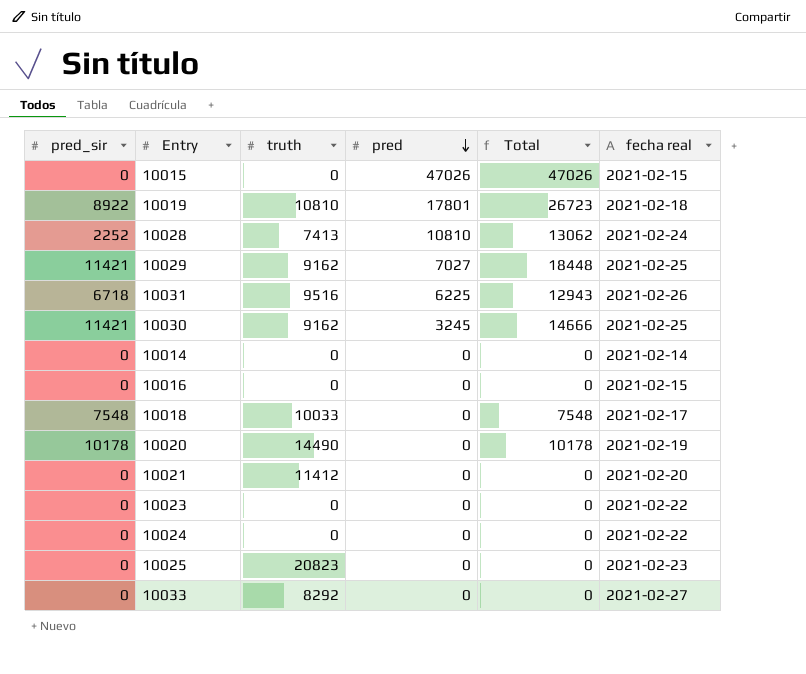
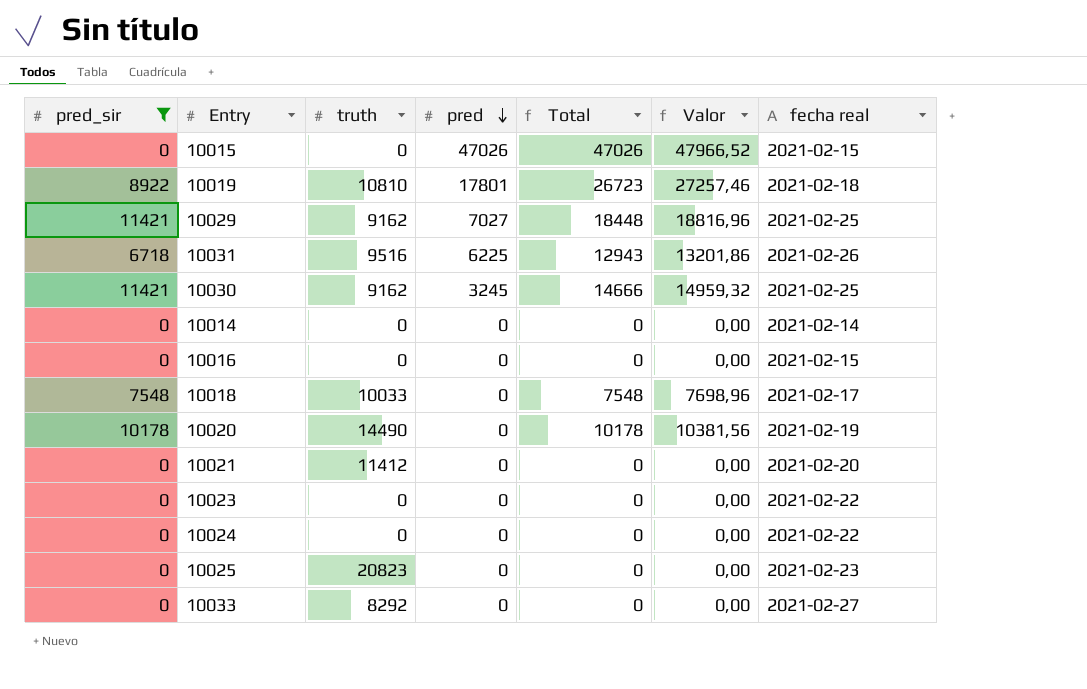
filter: none -> pred_sir != 2252
column Valor | formula: none -> [Total] * 1,02

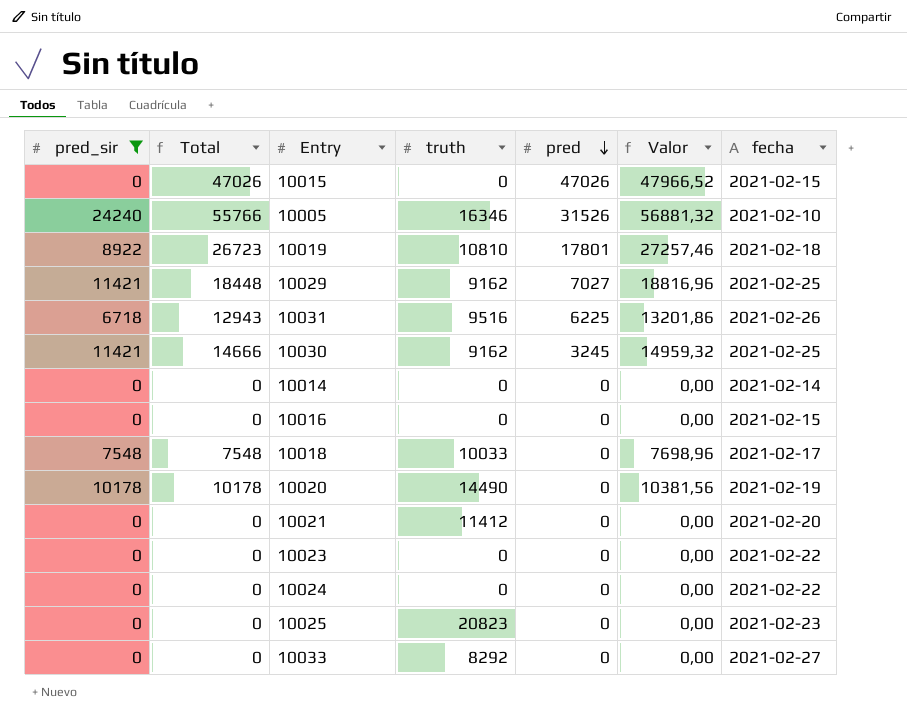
column Total | position: 5 -> 2
column name: fecha real -> fecha
row 10005: none -> 24240 | 55766 | 16346 | 31526 | 56881,32 | 2021-02-10

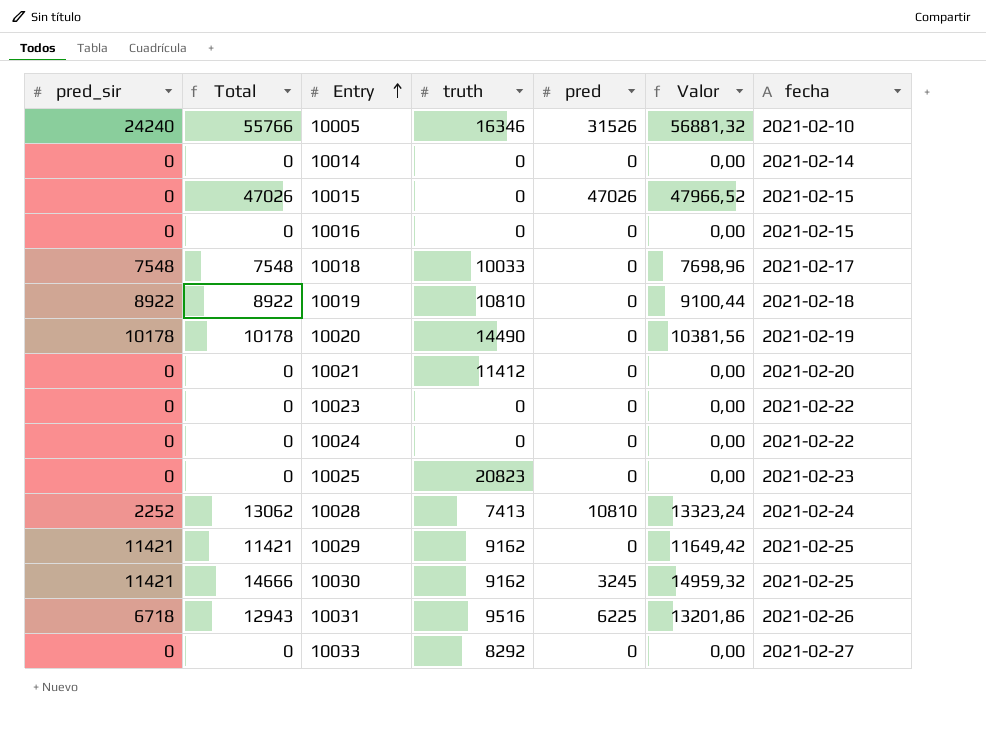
filter: pred_sir != 2252 -> none
row order: pred descending -> Entry ascending
10019 | Total: 26723 -> 8922
10019 | pred: 17801 -> 0
10019 | Valor: 27257,46 -> 9100,44
10029 | Total: 18448 -> 11421
10029 | pred: 7027 -> 0
10029 | Valor: 18816,96 -> 11649,42

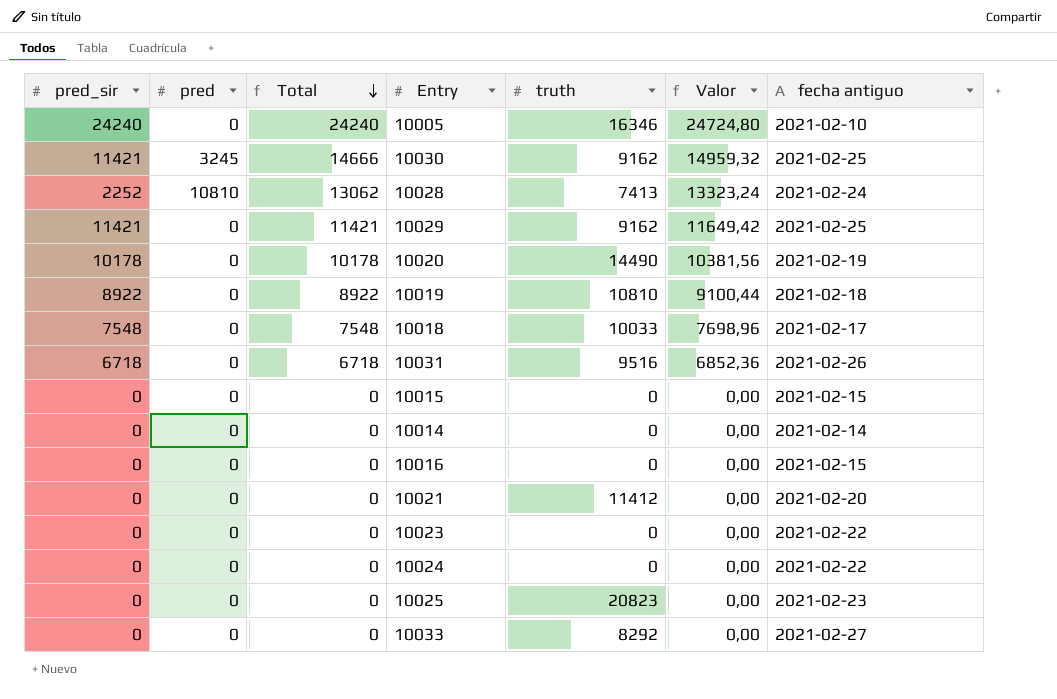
row order: Entry ascending -> Total descending
column pred | position: 5 -> 2
column name: fecha -> fecha antiguo
10005 | pred: 31526 -> 0
10005 | Total: 55766 -> 24240
10005 | Valor: 56881,32 -> 24724,80
10031 | pred: 6225 -> 0
10031 | Total: 12943 -> 6718
10031 | Valor: 13201,86 -> 6852,36
10015 | pred: 47026 -> 0
10015 | Total: 47026 -> 0
10015 | Valor: 47966,52 -> 0,00

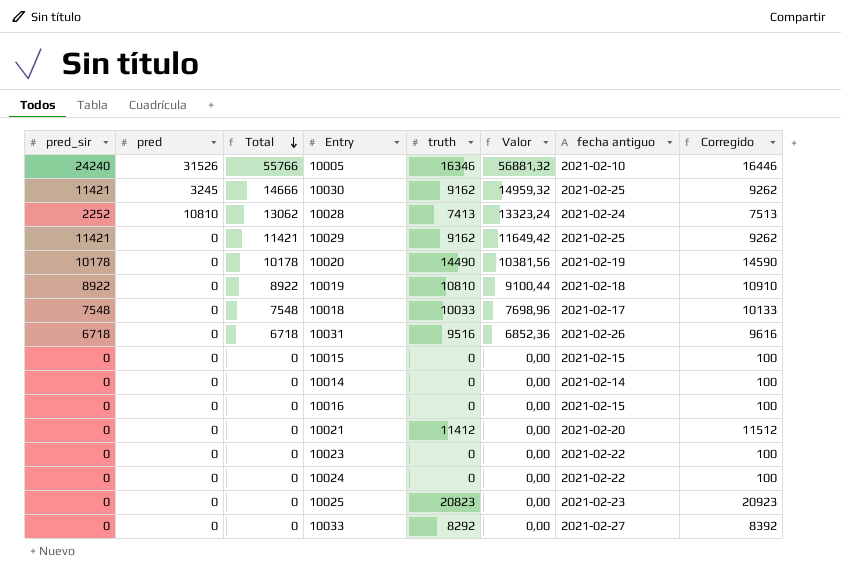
column Corregido | formula: none -> [truth] + 100
10005 | pred: 0 -> 31526
10005 | Total: 24240 -> 55766
10005 | Valor: 24724,80 -> 56881,32

